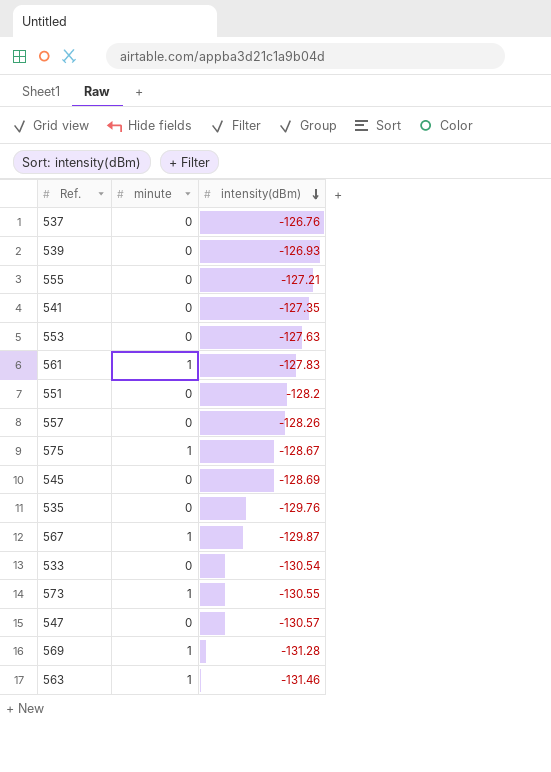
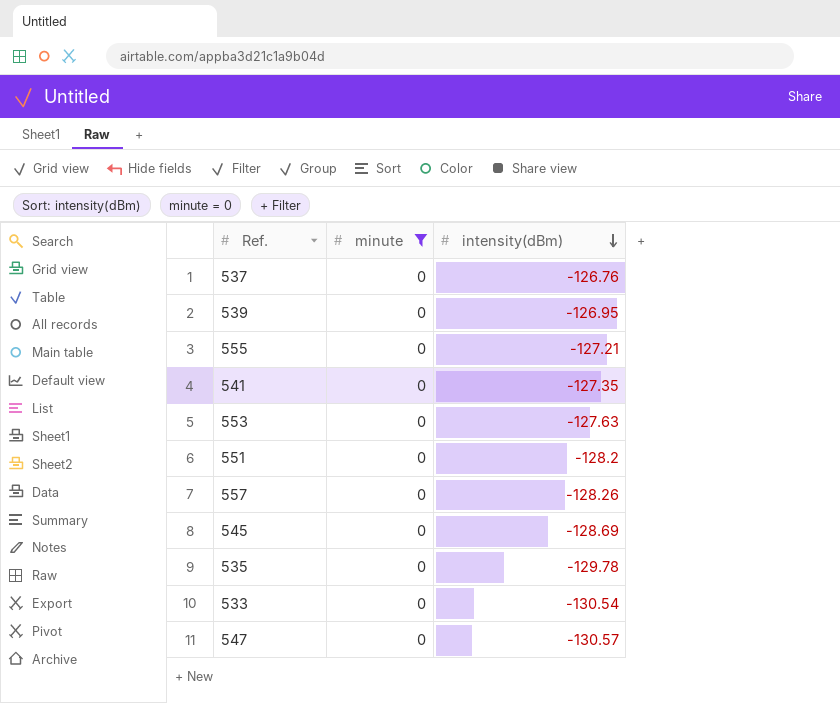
filter: none -> minute = 0
539 | intensity(dBm): -126.93 -> -126.95
535 | intensity(dBm): -129.76 -> -129.78

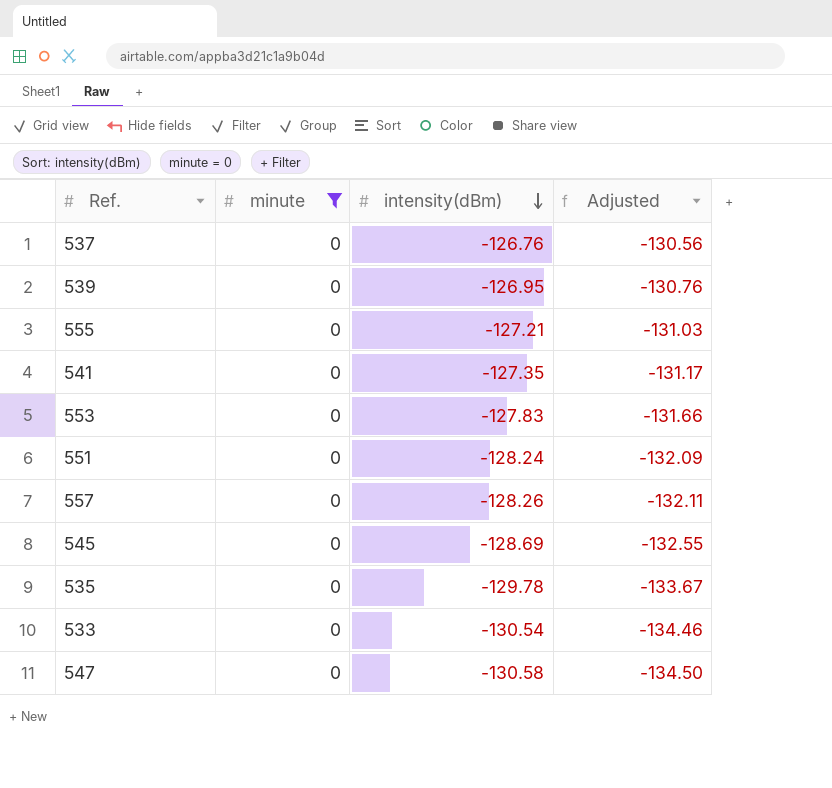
column Adjusted | formula: none -> [intensity(dBm)] * 1.03
553 | intensity(dBm): -127.63 -> -127.83
551 | intensity(dBm): -128.2 -> -128.24
547 | intensity(dBm): -130.57 -> -130.58

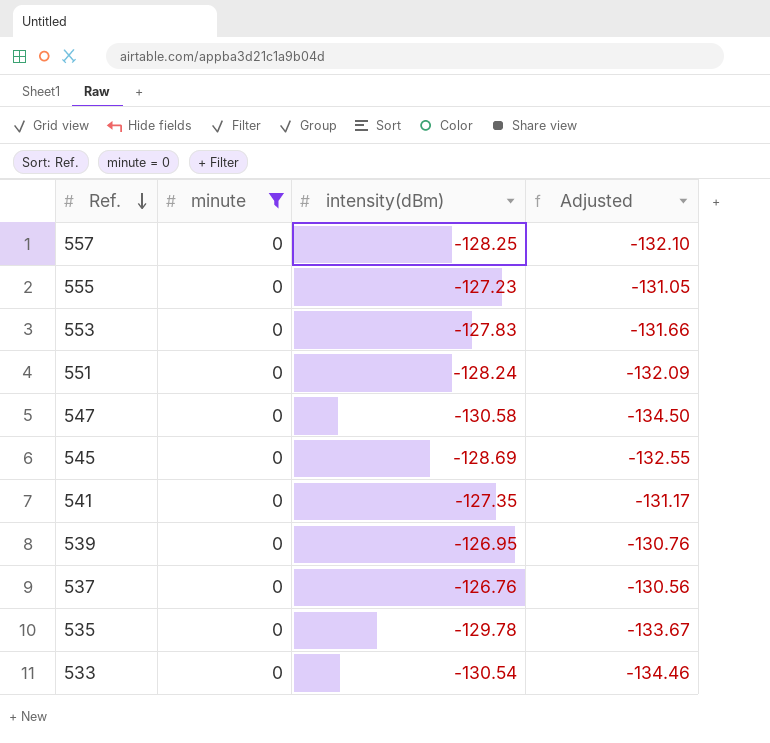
row order: intensity(dBm) descending -> Ref. descending
557 | intensity(dBm): -128.26 -> -128.25
557 | Adjusted: -132.11 -> -132.10
555 | intensity(dBm): -127.21 -> -127.23
555 | Adjusted: -131.03 -> -131.05

